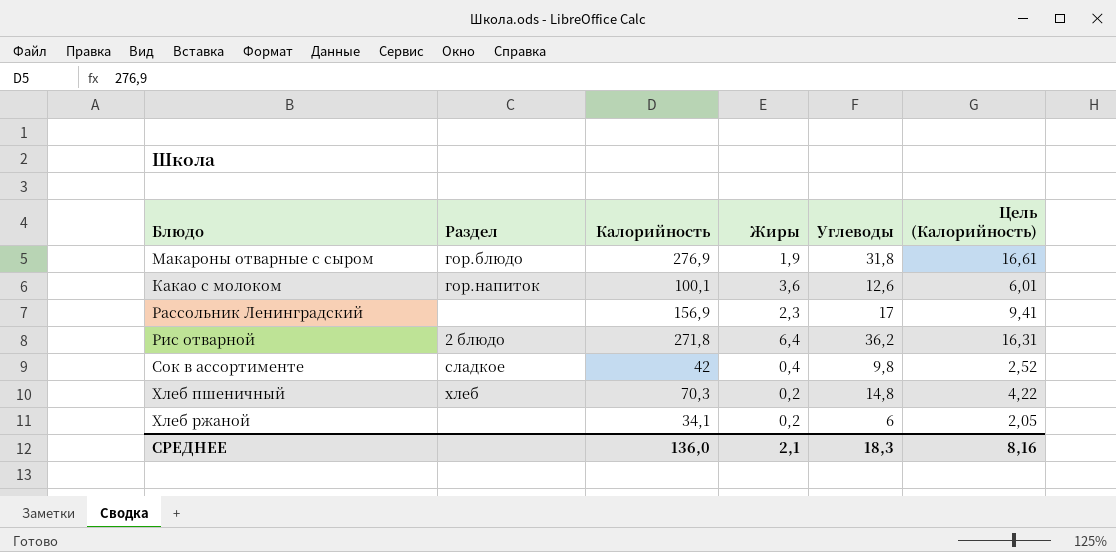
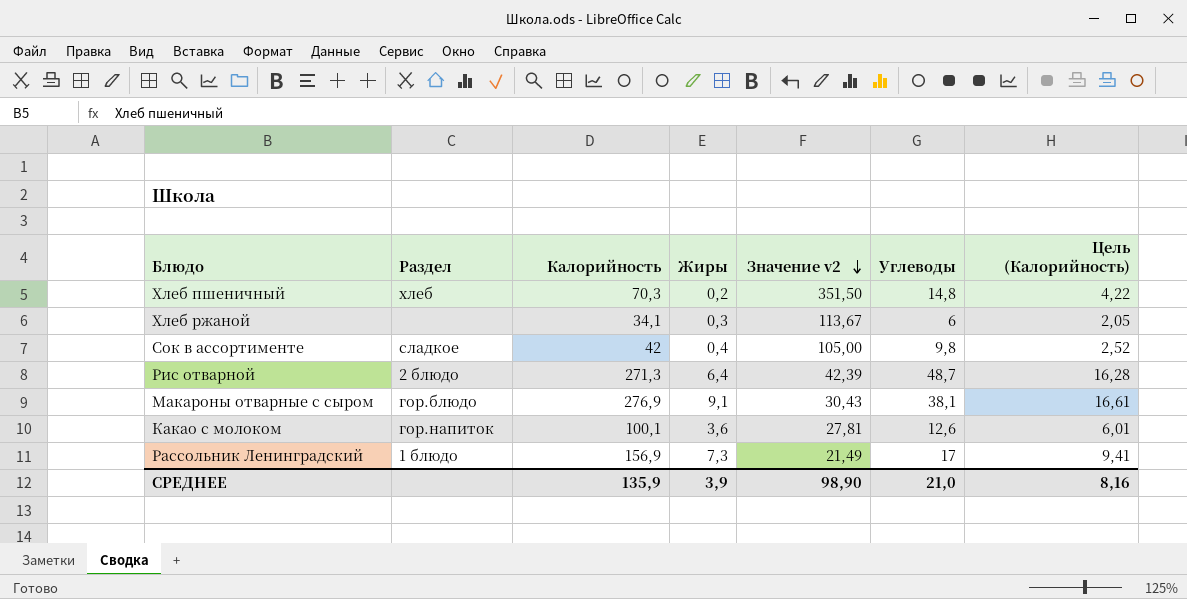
row order: none -> Значение v2 descending
column Значение v2 | formula: none -> [Калорийность] / [Жиры]
Хлеб ржаной | Жиры: 0,2 -> 0,3
Рис отварной | Калорийность: 271,8 -> 271,3
Рис отварной | Углеводы: 36,2 -> 48,7
Рис отварной | Цель (Калорийность): 16,31 -> 16,28
Макароны отварные с сыром | Жиры: 1,9 -> 9,1
Макароны отварные с сыром | Углеводы: 31,8 -> 38,1
Рассольник Ленинградский | Раздел: none -> 1 блюдо
Рассольник Ленинградский | Жиры: 2,3 -> 7,3
СРЕДНЕЕ | Калорийность: 136,0 -> 135,9
СРЕДНЕЕ | Жиры: 2,1 -> 3,9
СРЕДНЕЕ | Углеводы: 18,3 -> 21,0

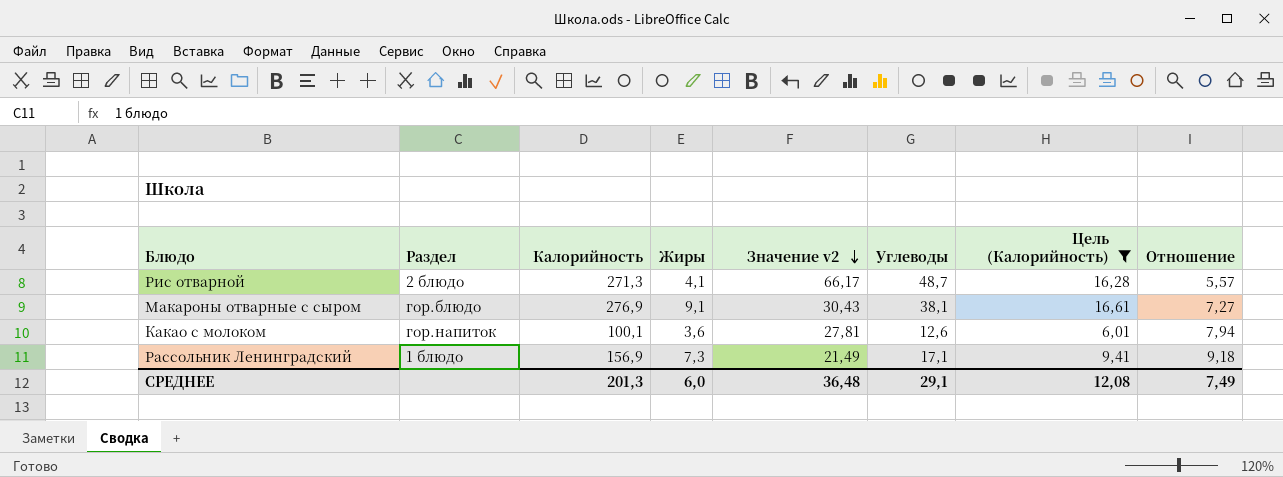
filter: none -> Цель (Калорийность) >= 6,01
column Отношение | formula: none -> [Калорийность] / [Углеводы]
Рис отварной | Жиры: 6,4 -> 4,1
Рис отварной | Значение v2: 42,39 -> 66,17
Рассольник Ленинградский | Углеводы: 17 -> 17,1
СРЕДНЕЕ | Калорийность: 135,9 -> 201,3
СРЕДНЕЕ | Жиры: 3,9 -> 6,0
СРЕДНЕЕ | Значение v2: 98,90 -> 36,48
СРЕДНЕЕ | Углеводы: 21,0 -> 29,1
СРЕДНЕЕ | Цель (Калорийность): 8,16 -> 12,08

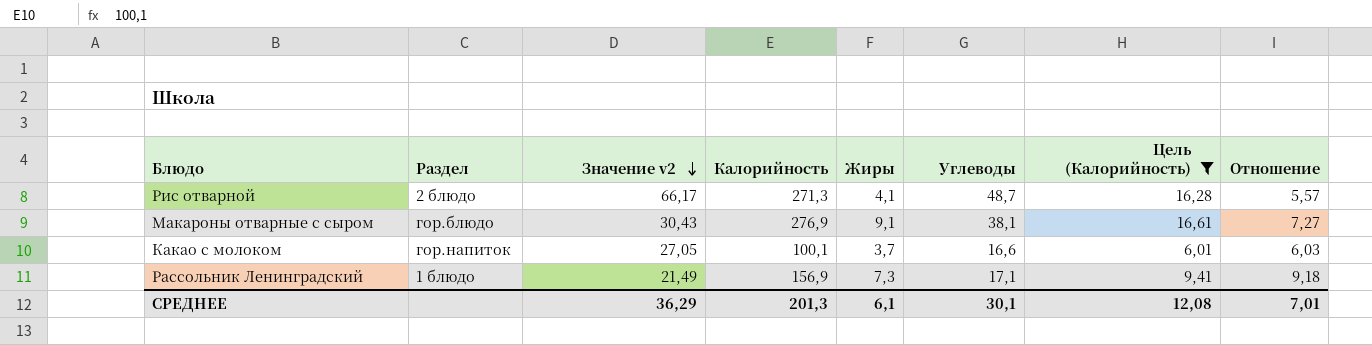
column Значение v2 | position: 5 -> 3
Какао с молоком | Значение v2: 27,81 -> 27,05
Какао с молоком | Жиры: 3,6 -> 3,7
Какао с молоком | Углеводы: 12,6 -> 16,6
Какао с молоком | Отношение: 7,94 -> 6,03
СРЕДНЕЕ | Значение v2: 36,48 -> 36,29
СРЕДНЕЕ | Жиры: 6,0 -> 6,1
СРЕДНЕЕ | Углеводы: 29,1 -> 30,1
СРЕДНЕЕ | Отношение: 7,49 -> 7,01

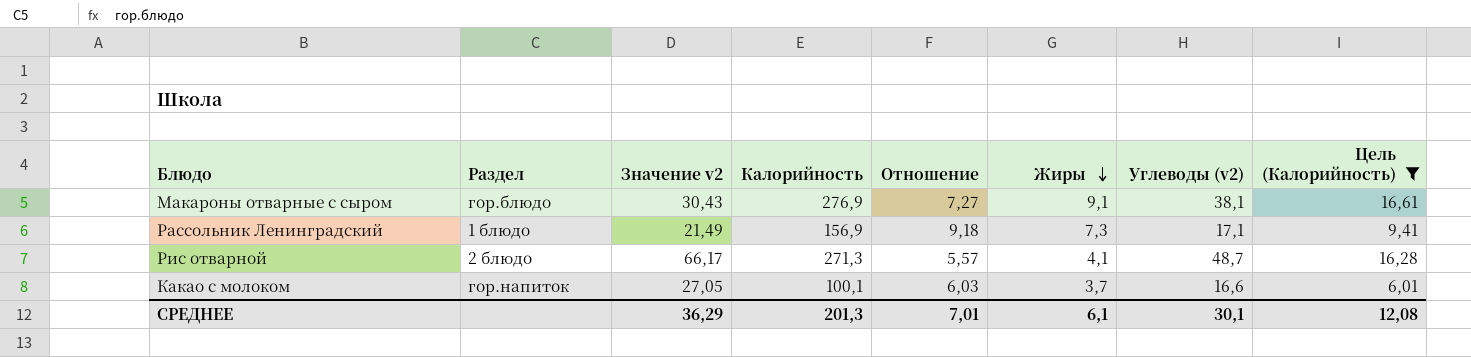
row order: Значение v2 descending -> Жиры descending
column Отношение | position: 8 -> 5
column name: Углеводы -> Углеводы (v2)

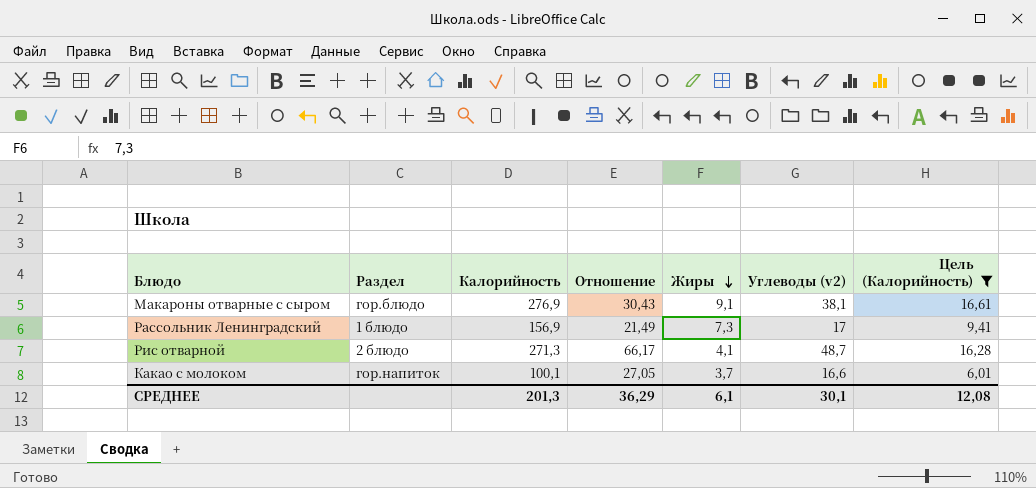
column Значение v2 | formula: [Калорийность] / [Жиры] -> none
column Отношение | formula: [Калорийность] / [Углеводы (v2)] -> [Калорийность] / [Жиры]
Рассольник Ленинградский | Углеводы (v2): 17,1 -> 17
СРЕДНЕЕ | Отношение: 7,01 -> 36,29

